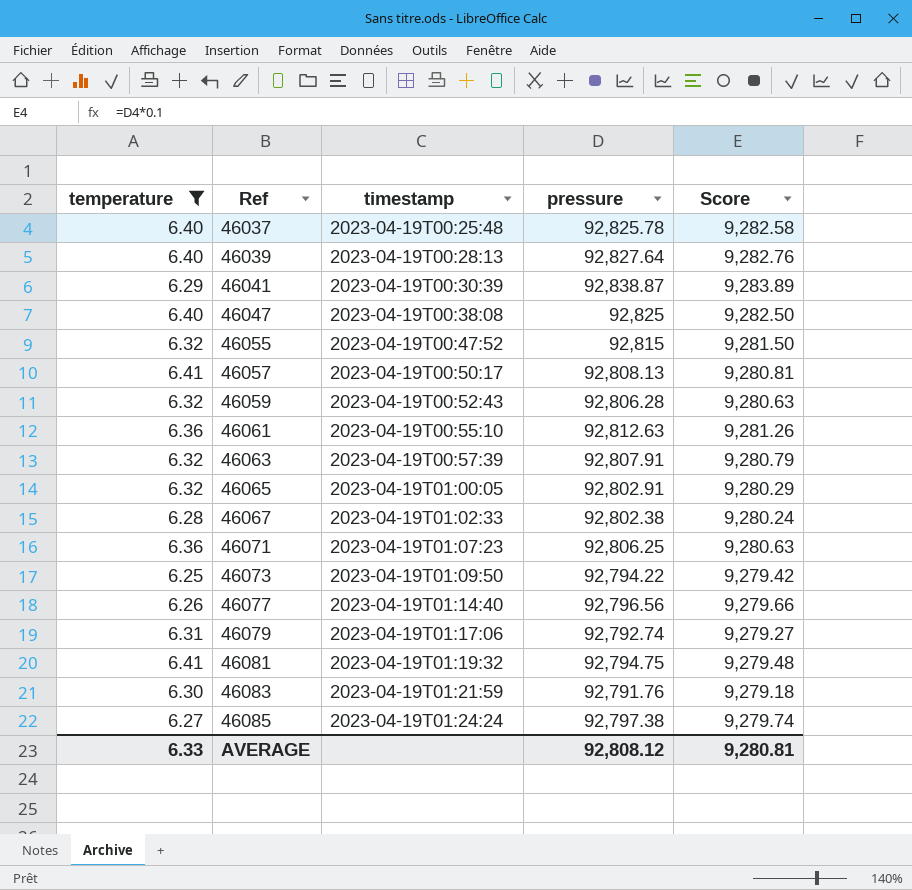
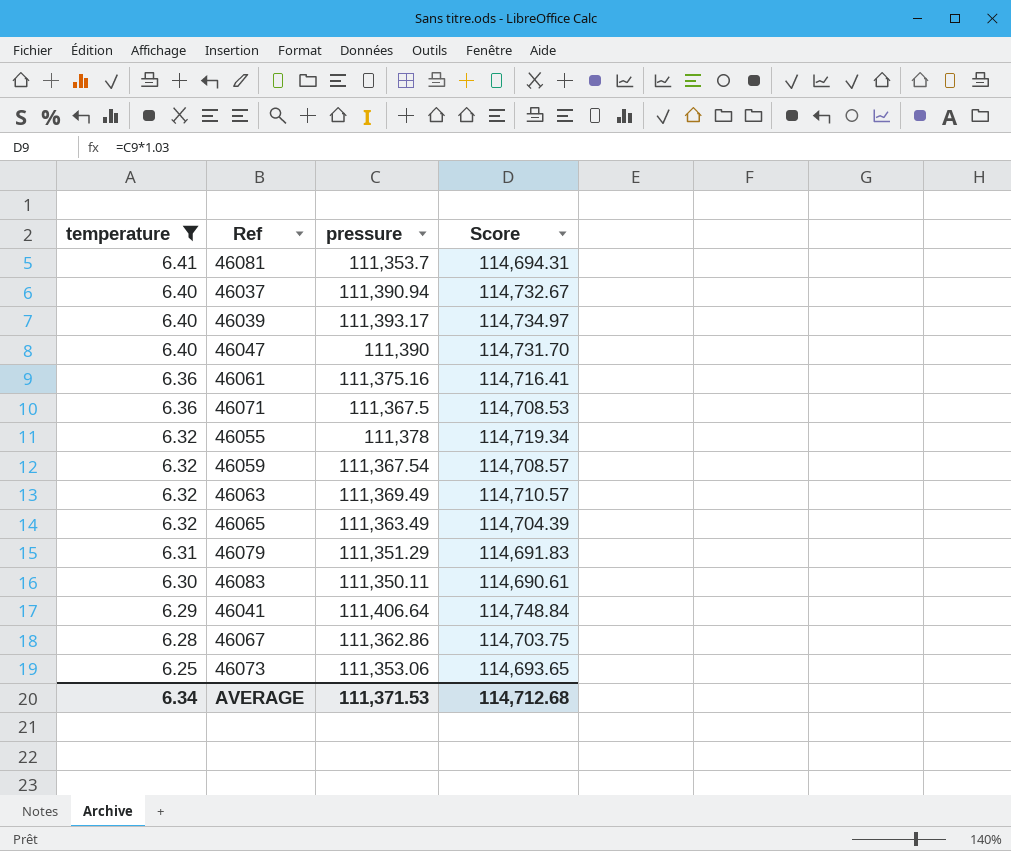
row order: Ref ascending -> temperature descending
column timestamp | position: 3 -> none
column Score | formula: [pressure] * 0.1 -> [pressure] * 1.03
row 46057: 6.41 | 2023-04-19T00:50:17 | 92,808.13 | 9,280.81 -> none
row 46077: 6.26 | 2023-04-19T01:14:40 | 92,796.56 | 9,279.66 -> none
row 46085: 6.27 | 2023-04-19T01:24:24 | 92,797.38 | 9,279.74 -> none
46081 | pressure: 92,794.75 -> 111,353.7
46037 | pressure: 92,825.78 -> 111,390.94
46039 | pressure: 92,827.64 -> 111,393.17
46047 | pressure: 92,825 -> 111,390
46061 | pressure: 92,812.63 -> 111,375.16
46071 | pressure: 92,806.25 -> 111,367.5
46055 | pressure: 92,815 -> 111,378
46059 | pressure: 92,806.28 -> 111,367.54
46063 | pressure: 92,807.91 -> 111,369.49
46065 | pressure: 92,802.91 -> 111,363.49
46079 | pressure: 92,792.74 -> 111,351.29
46083 | pressure: 92,791.76 -> 111,350.11
46041 | pressure: 92,838.87 -> 111,406.64
46067 | pressure: 92,802.38 -> 111,362.86
46073 | pressure: 92,794.22 -> 111,353.06
AVERAGE | temperature: 6.33 -> 6.34
AVERAGE | pressure: 92,808.12 -> 111,371.53
AVERAGE | Score: 9,280.81 -> 114,712.68

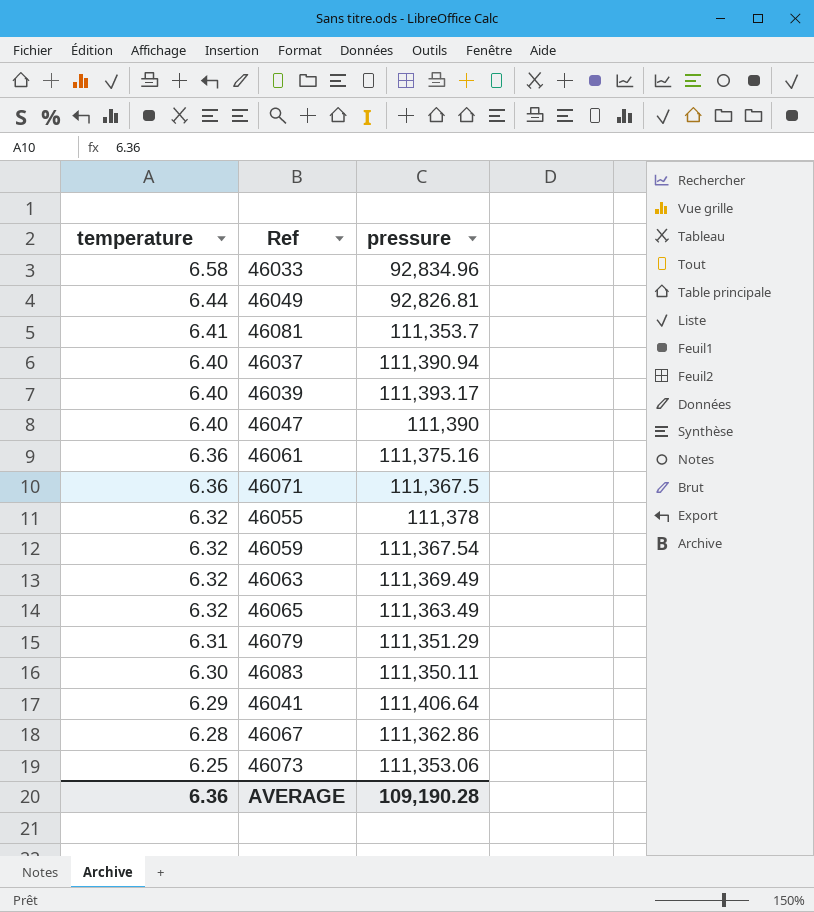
filter: temperature <= 6.41 -> none
column Score | formula: [pressure] * 1.03 -> none
AVERAGE | temperature: 6.34 -> 6.36
AVERAGE | pressure: 111,371.53 -> 109,190.28

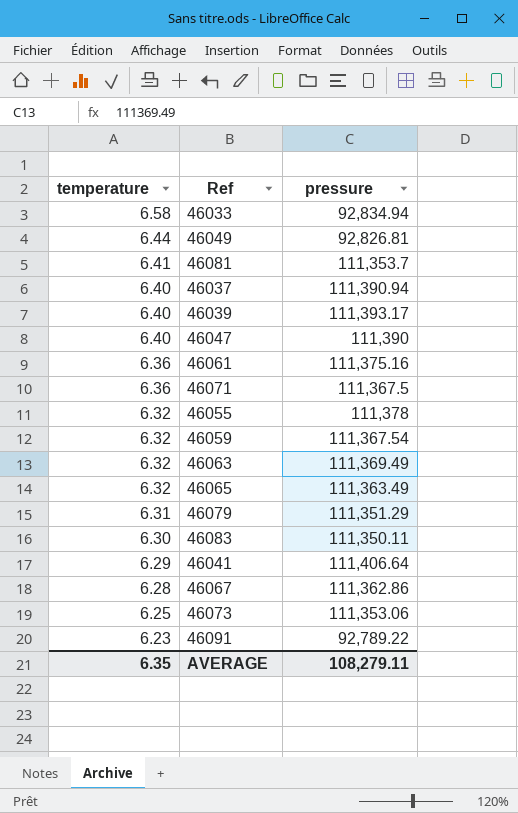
46033 | pressure: 92,834.96 -> 92,834.94
row 46091: none -> 6.23 | 92,789.22
AVERAGE | temperature: 6.36 -> 6.35
AVERAGE | pressure: 109,190.28 -> 108,279.11

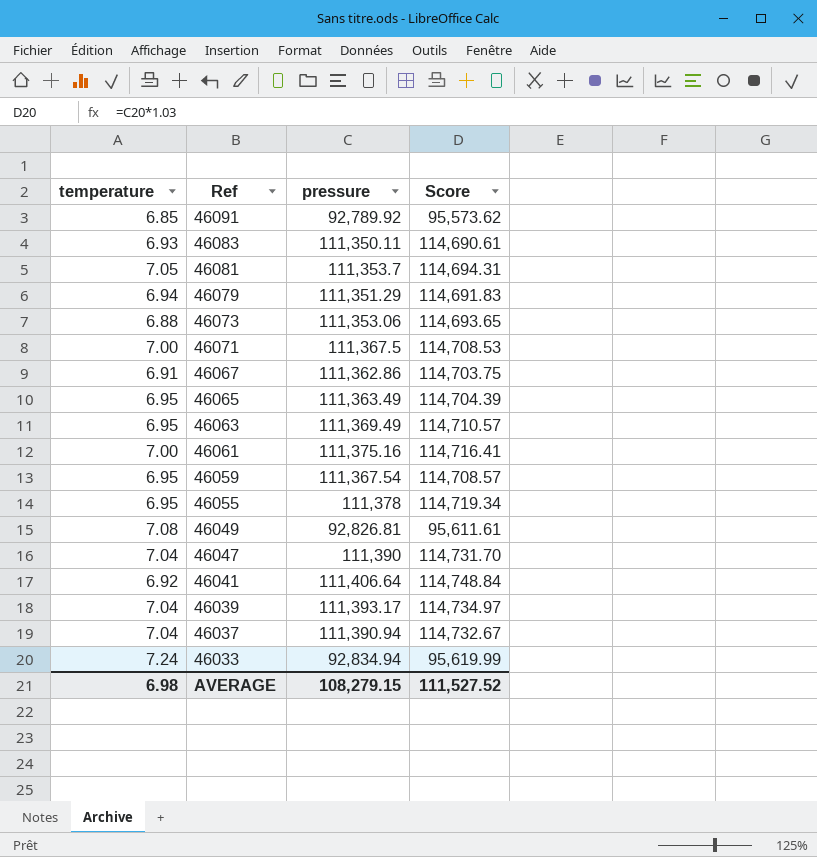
row order: temperature descending -> Ref descending
column Score | formula: none -> [pressure] * 1.03
46091 | temperature: 6.23 -> 6.85
46091 | pressure: 92,789.22 -> 92,789.92
46083 | temperature: 6.30 -> 6.93
46081 | temperature: 6.41 -> 7.05
46079 | temperature: 6.31 -> 6.94
46073 | temperature: 6.25 -> 6.88
46071 | temperature: 6.36 -> 7.00
46067 | temperature: 6.28 -> 6.91
46065 | temperature: 6.32 -> 6.95
46063 | temperature: 6.32 -> 6.95
46061 | temperature: 6.36 -> 7.00
46059 | temperature: 6.32 -> 6.95
46055 | temperature: 6.32 -> 6.95
46049 | temperature: 6.44 -> 7.08
46047 | temperature: 6.40 -> 7.04
46041 | temperature: 6.29 -> 6.92
46039 | temperature: 6.40 -> 7.04
46037 | temperature: 6.40 -> 7.04
46033 | temperature: 6.58 -> 7.24
AVERAGE | temperature: 6.35 -> 6.98
AVERAGE | pressure: 108,279.11 -> 108,279.15

